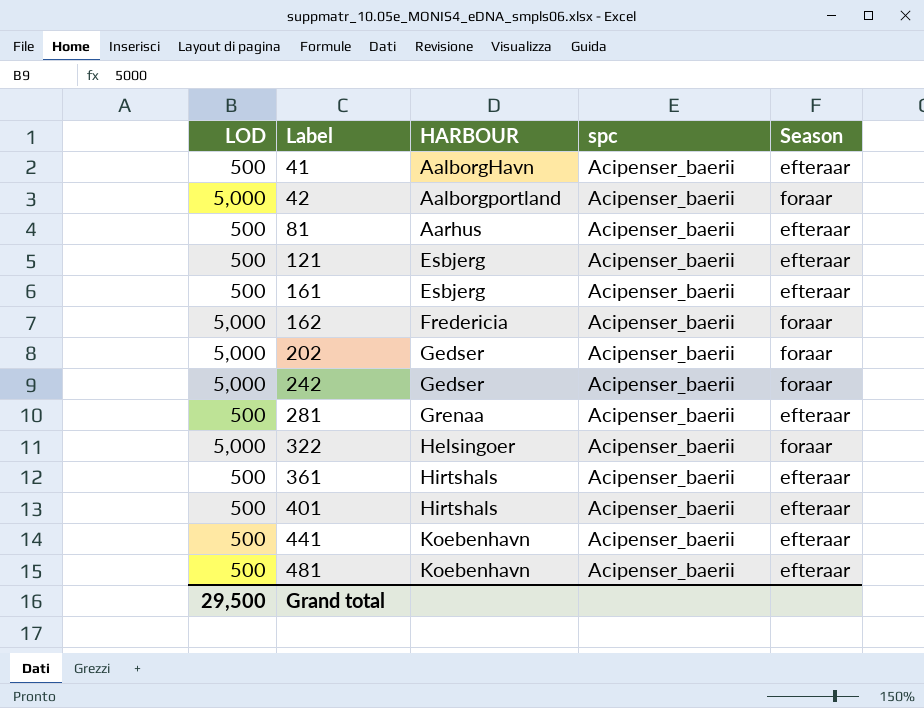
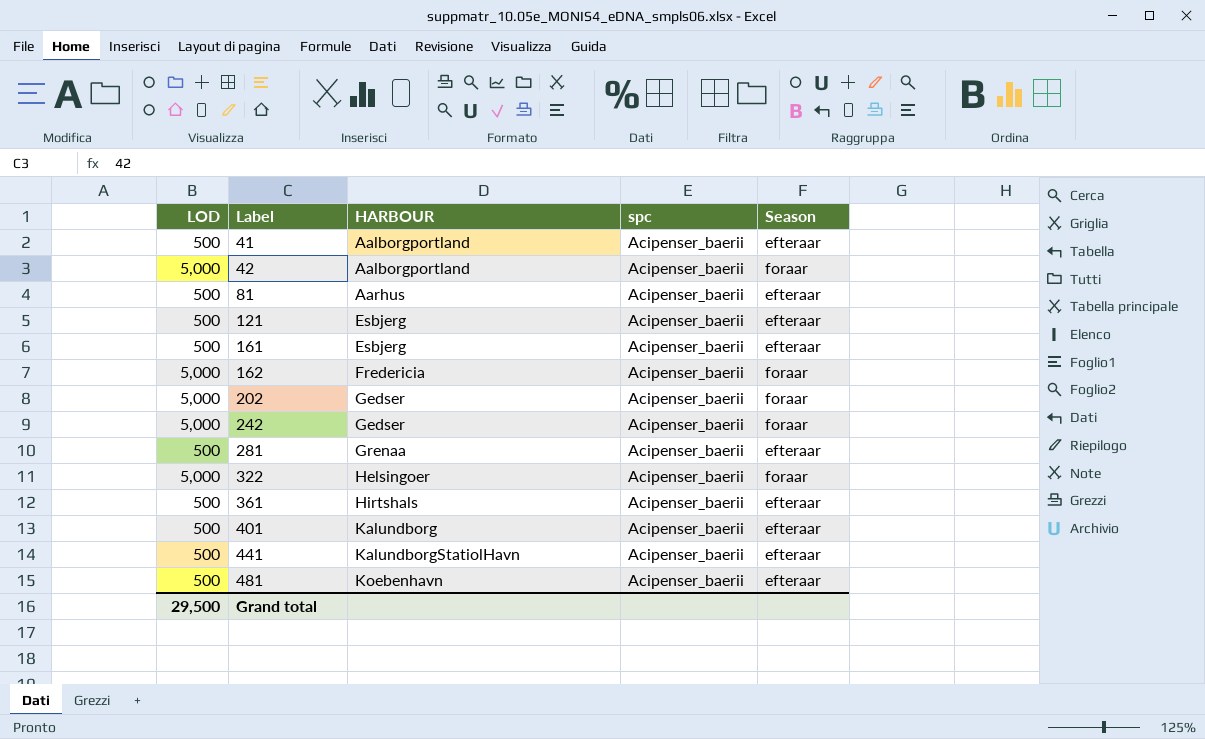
41 | HARBOUR: AalborgHavn -> Aalborgportland
401 | HARBOUR: Hirtshals -> Kalundborg
441 | HARBOUR: Koebenhavn -> KalundborgStatiolHavn

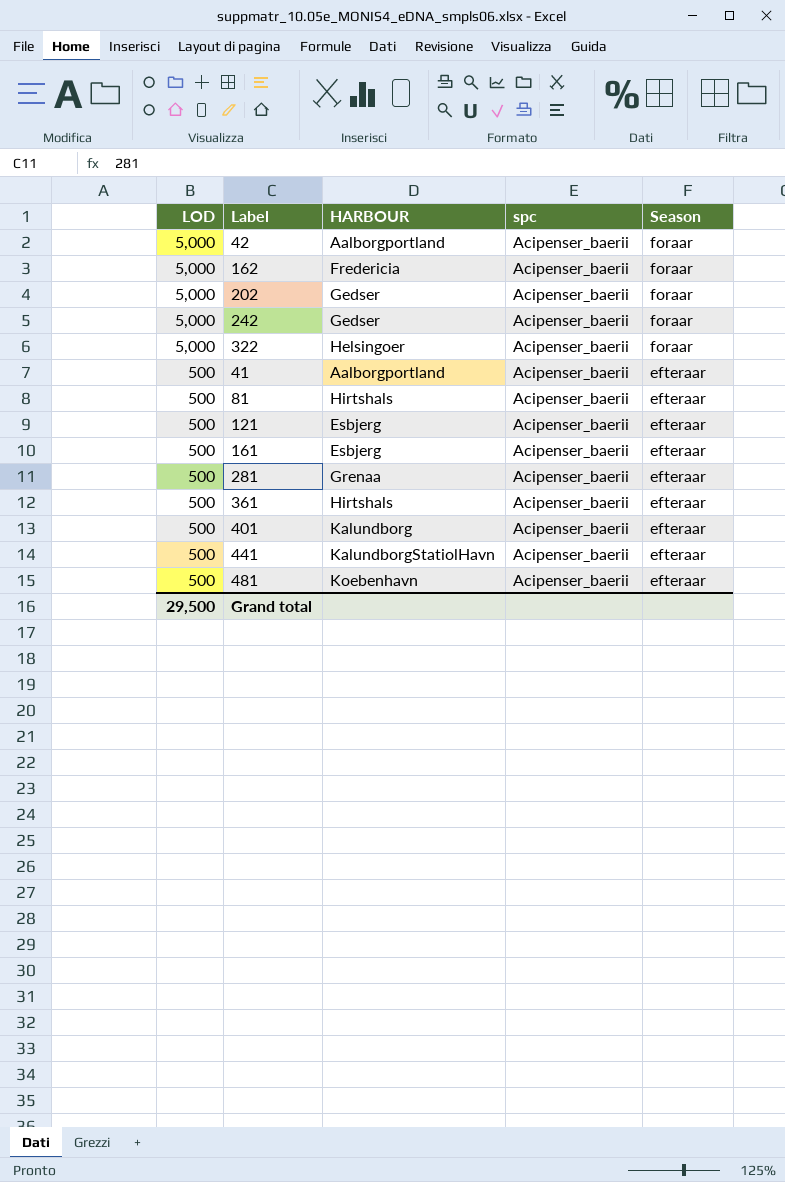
row order: Label ascending -> LOD descending
81 | HARBOUR: Aarhus -> Hirtshals

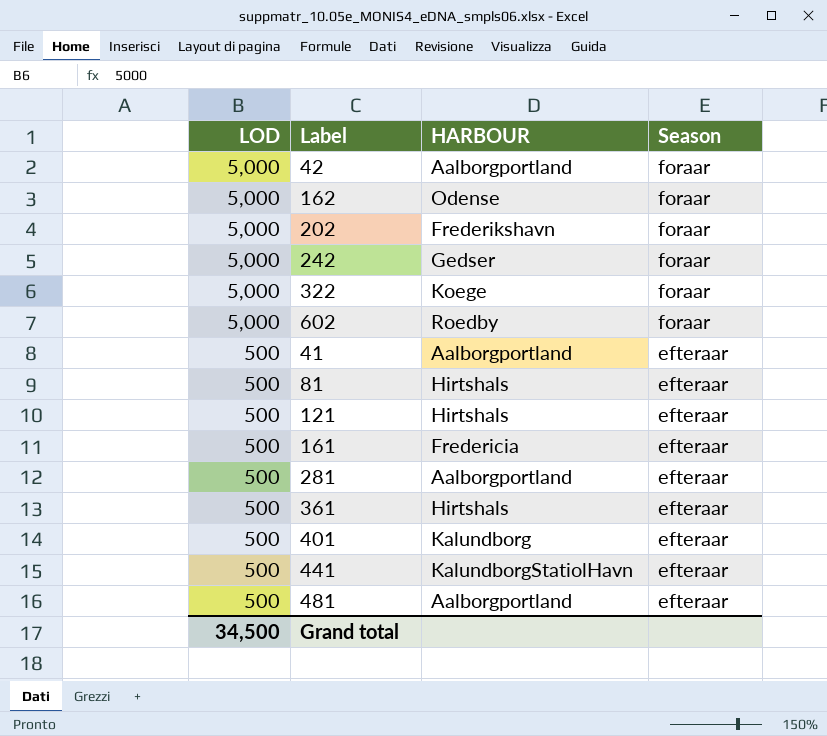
column spc | position: 4 -> none
162 | HARBOUR: Fredericia -> Odense
202 | HARBOUR: Gedser -> Frederikshavn
322 | HARBOUR: Helsingoer -> Koege
row 602: none -> 5,000 | Roedby | foraar
121 | HARBOUR: Esbjerg -> Hirtshals
161 | HARBOUR: Esbjerg -> Fredericia
281 | HARBOUR: Grenaa -> Aalborgportland
481 | HARBOUR: Koebenhavn -> Aalborgportland
Grand total | LOD: 29,500 -> 34,500

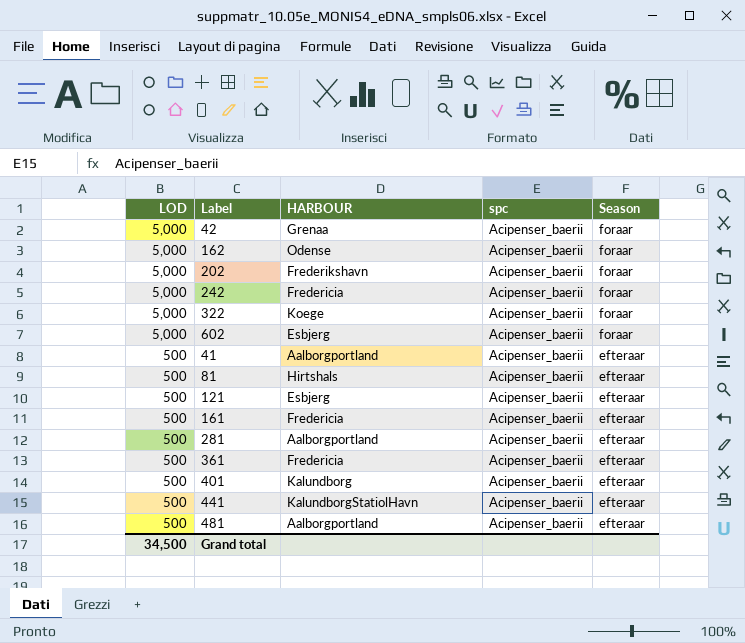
column spc | position: none -> 4
42 | HARBOUR: Aalborgportland -> Grenaa
242 | HARBOUR: Gedser -> Fredericia
602 | HARBOUR: Roedby -> Esbjerg
121 | HARBOUR: Hirtshals -> Esbjerg
361 | HARBOUR: Hirtshals -> Fredericia

